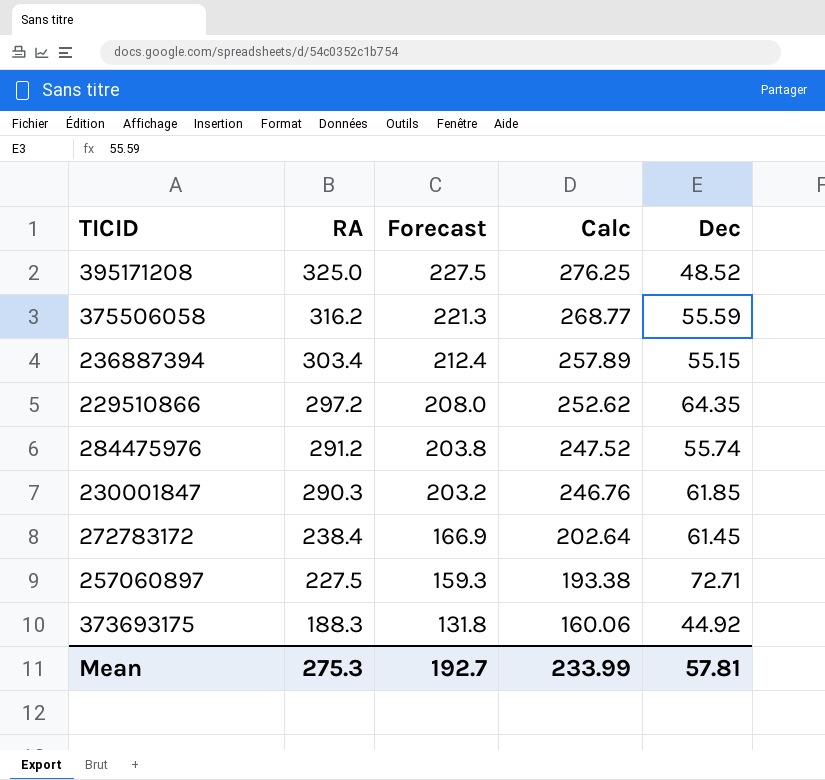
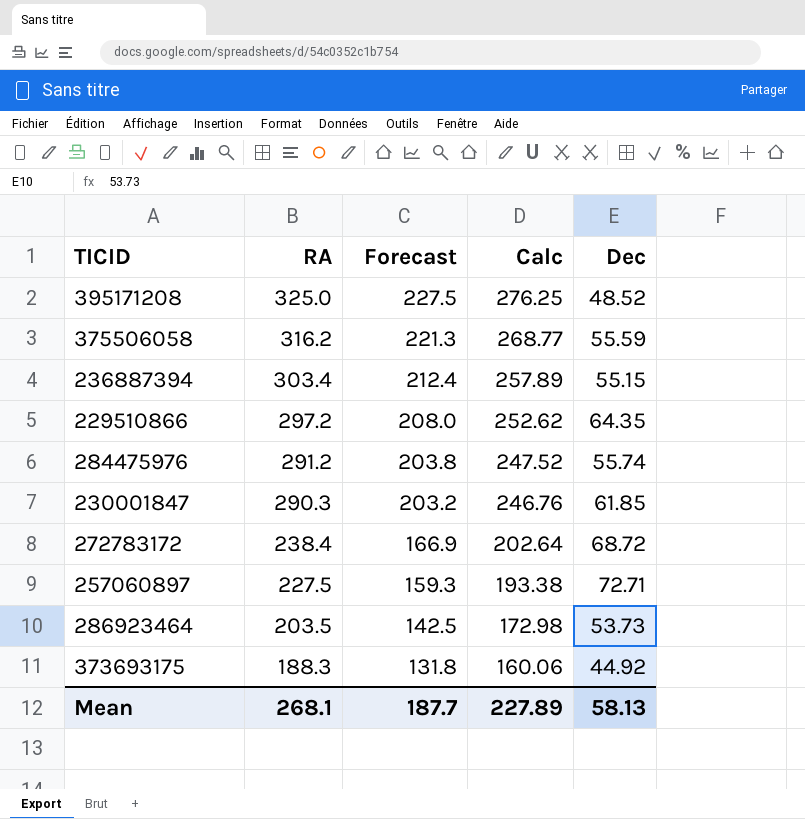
272783172 | Dec: 61.45 -> 68.72
row 286923464: none -> 203.5 | 142.5 | 172.98 | 53.73
Mean | RA: 275.3 -> 268.1
Mean | Forecast: 192.7 -> 187.7
Mean | Calc: 233.99 -> 227.89
Mean | Dec: 57.81 -> 58.13

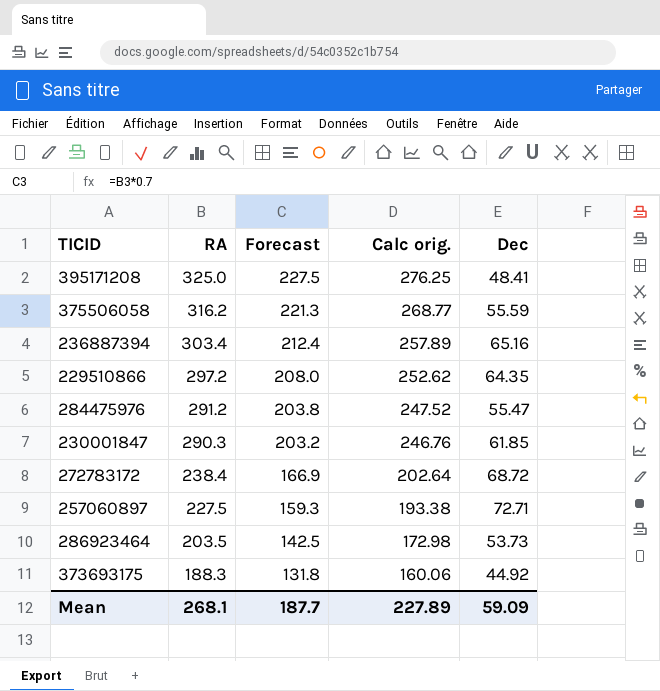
column name: Calc -> Calc orig.
395171208 | Dec: 48.52 -> 48.41
236887394 | Dec: 55.15 -> 65.16
284475976 | Dec: 55.74 -> 55.47
Mean | Dec: 58.13 -> 59.09

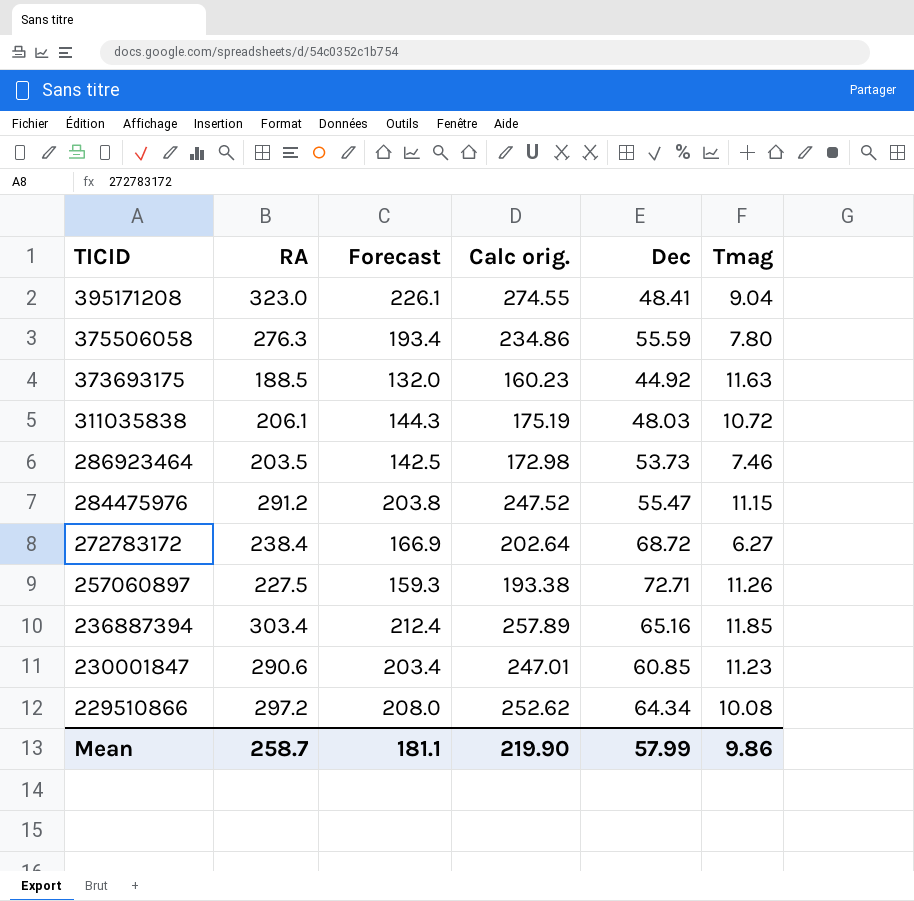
row order: RA descending -> TICID descending
column Tmag | position: none -> 6
395171208 | RA: 325.0 -> 323.0
395171208 | Forecast: 227.5 -> 226.1
395171208 | Calc orig.: 276.25 -> 274.55
375506058 | RA: 316.2 -> 276.3
375506058 | Forecast: 221.3 -> 193.4
375506058 | Calc orig.: 268.77 -> 234.86
373693175 | RA: 188.3 -> 188.5
373693175 | Forecast: 131.8 -> 132.0
373693175 | Calc orig.: 160.06 -> 160.23
row 311035838: none -> 206.1 | 144.3 | 175.19 | 48.03 | 10.72
230001847 | RA: 290.3 -> 290.6
230001847 | Forecast: 203.2 -> 203.4
230001847 | Calc orig.: 246.76 -> 247.01
230001847 | Dec: 61.85 -> 60.85
229510866 | Dec: 64.35 -> 64.34
Mean | RA: 268.1 -> 258.7
Mean | Forecast: 187.7 -> 181.1
Mean | Calc orig.: 227.89 -> 219.90
Mean | Dec: 59.09 -> 57.99

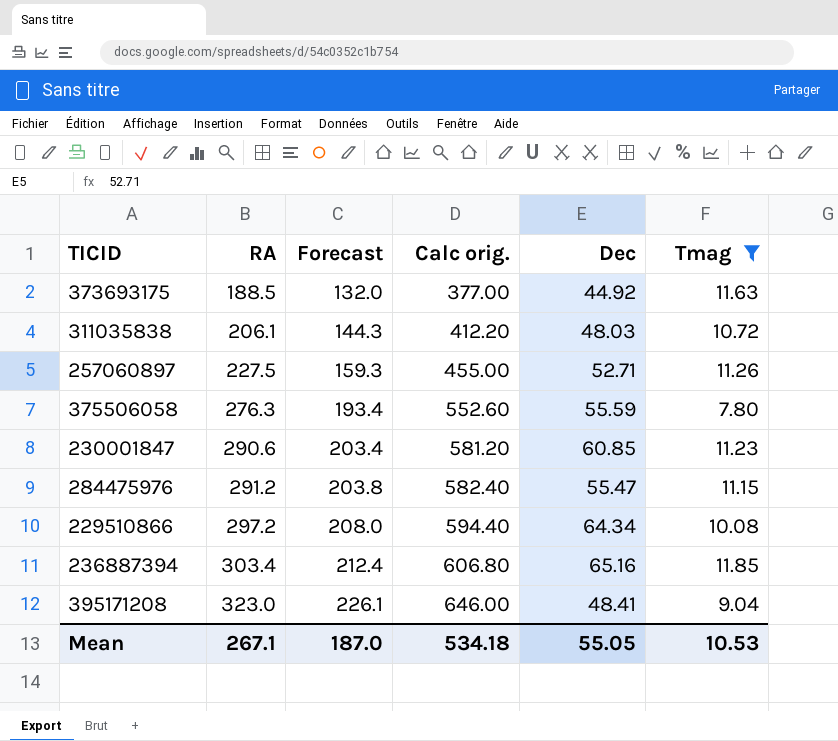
filter: none -> Tmag >= 7.80
row order: TICID descending -> RA ascending
column Calc orig. | formula: [RA] * 0.85 -> [RA] * 2
257060897 | Dec: 72.71 -> 52.71
Mean | RA: 258.7 -> 267.1
Mean | Forecast: 181.1 -> 187.0
Mean | Calc orig.: 219.90 -> 534.18
Mean | Dec: 57.99 -> 55.05
Mean | Tmag: 9.86 -> 10.53

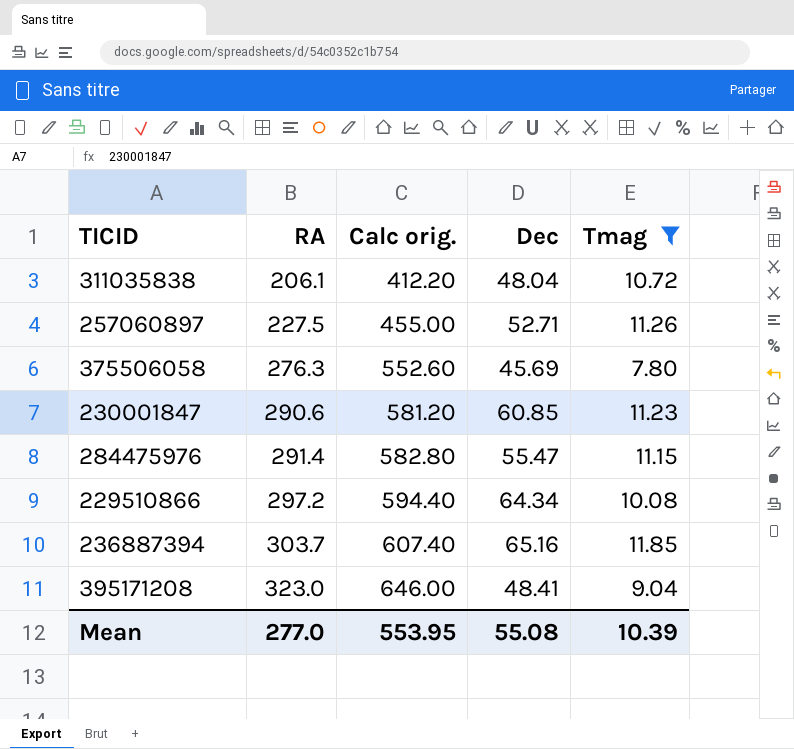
column Forecast | formula: [RA] * 0.7 -> none
row 373693175: 188.5 | 132.0 | 377.00 | 44.92 | 11.63 -> none
311035838 | Dec: 48.03 -> 48.04
375506058 | Dec: 55.59 -> 45.69
284475976 | RA: 291.2 -> 291.4
284475976 | Calc orig.: 582.40 -> 582.80
236887394 | RA: 303.4 -> 303.7
236887394 | Calc orig.: 606.80 -> 607.40
Mean | RA: 267.1 -> 277.0
Mean | Calc orig.: 534.18 -> 553.95
Mean | Dec: 55.05 -> 55.08
Mean | Tmag: 10.53 -> 10.39

